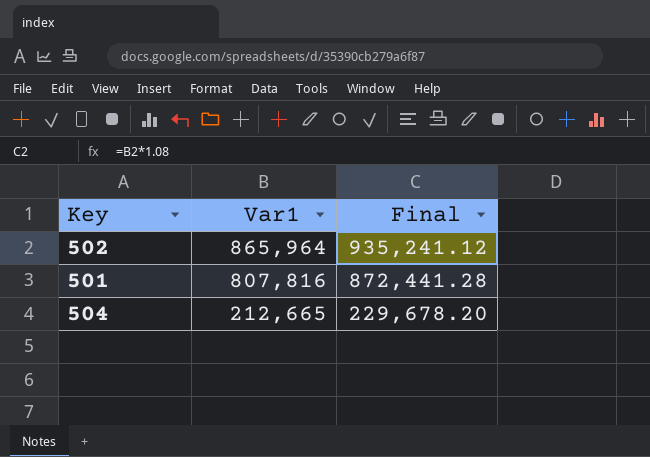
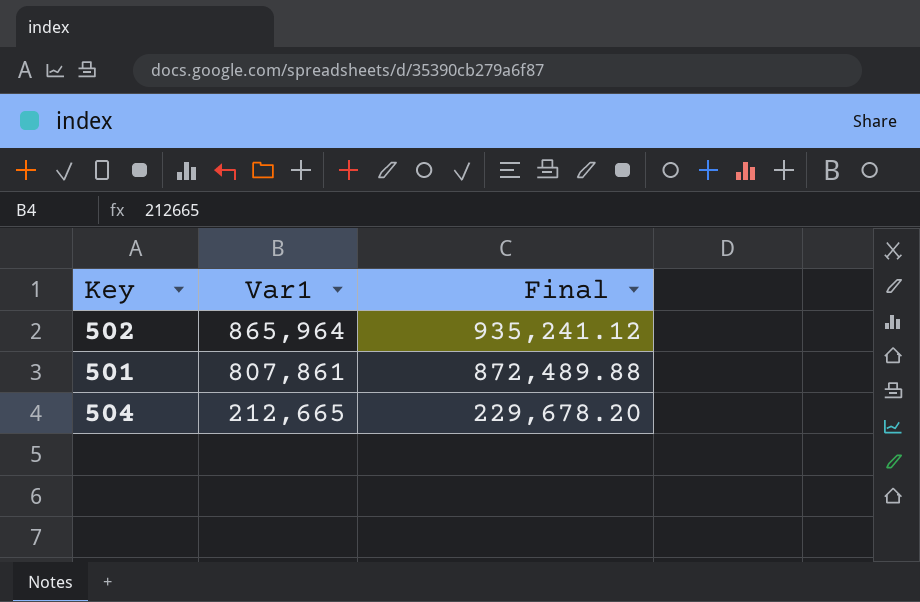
501 | Var1: 807,816 -> 807,861
501 | Final: 872,441.28 -> 872,489.88

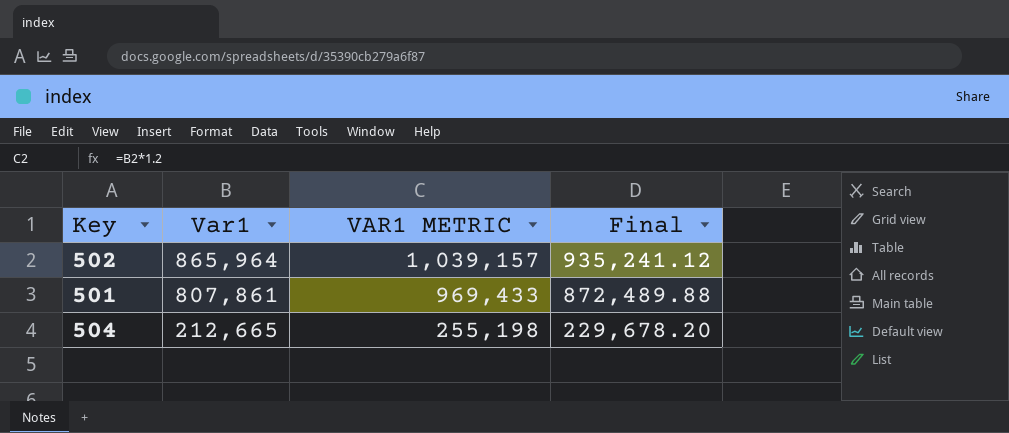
column VAR1 METRIC | formula: none -> [Var1] * 1.2

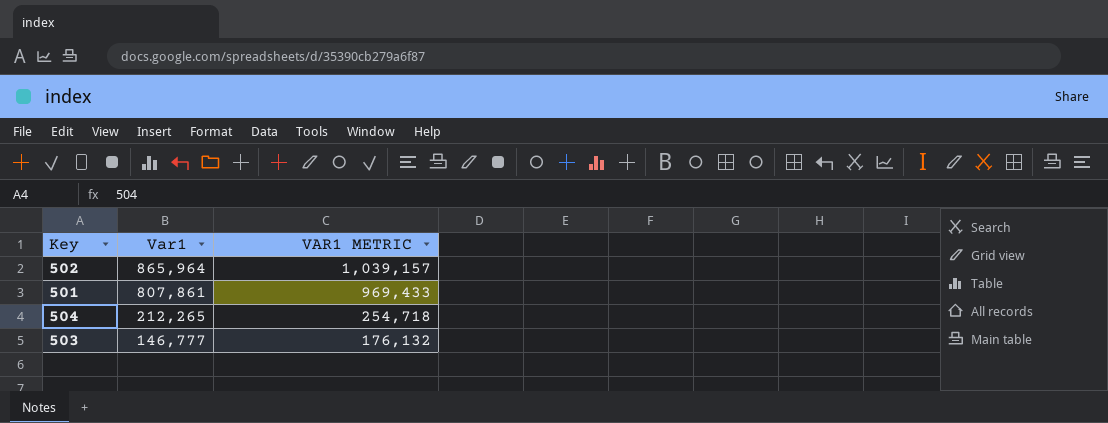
column Final | formula: [Var1] * 1.08 -> none
504 | Var1: 212,665 -> 212,265
504 | VAR1 METRIC: 255,198 -> 254,718
row 503: none -> 146,777 | 176,132

